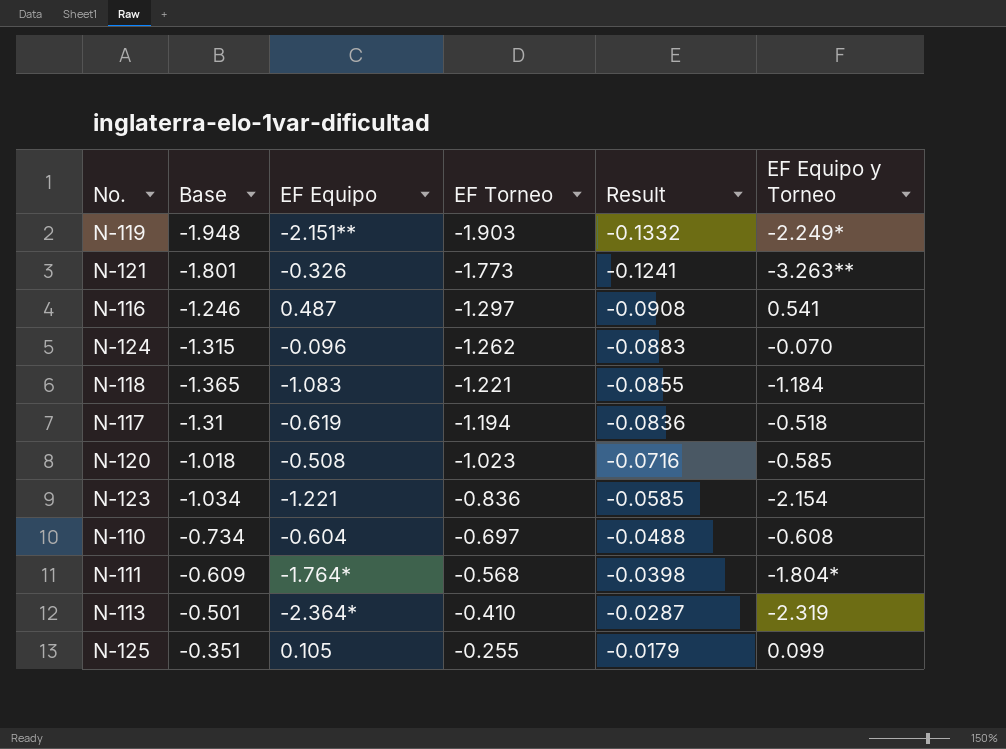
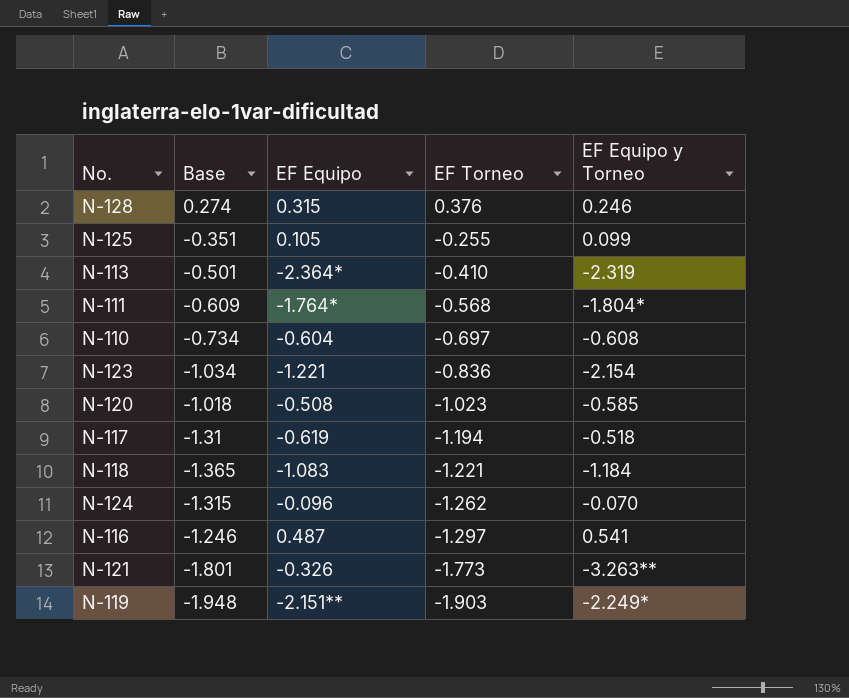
row order: EF Torneo ascending -> EF Torneo descending
column Result | formula: [EF Torneo] * 0.07 -> none
row N-128: none -> 0.274 | 0.315 | 0.376 | 0.246

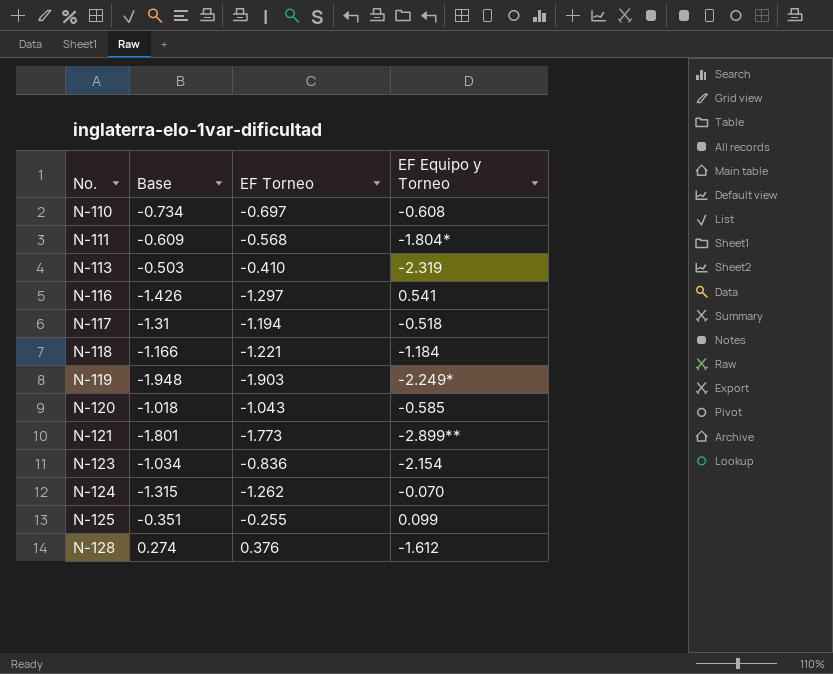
row order: EF Torneo descending -> No. ascending
column EF Equipo | position: 3 -> none
N-113 | Base: -0.501 -> -0.503
N-116 | Base: -1.246 -> -1.426
N-118 | Base: -1.365 -> -1.166
N-120 | EF Torneo: -1.023 -> -1.043
N-121 | EF Equipo y Torneo: -3.263** -> -2.899**
N-128 | EF Equipo y Torneo: 0.246 -> -1.612

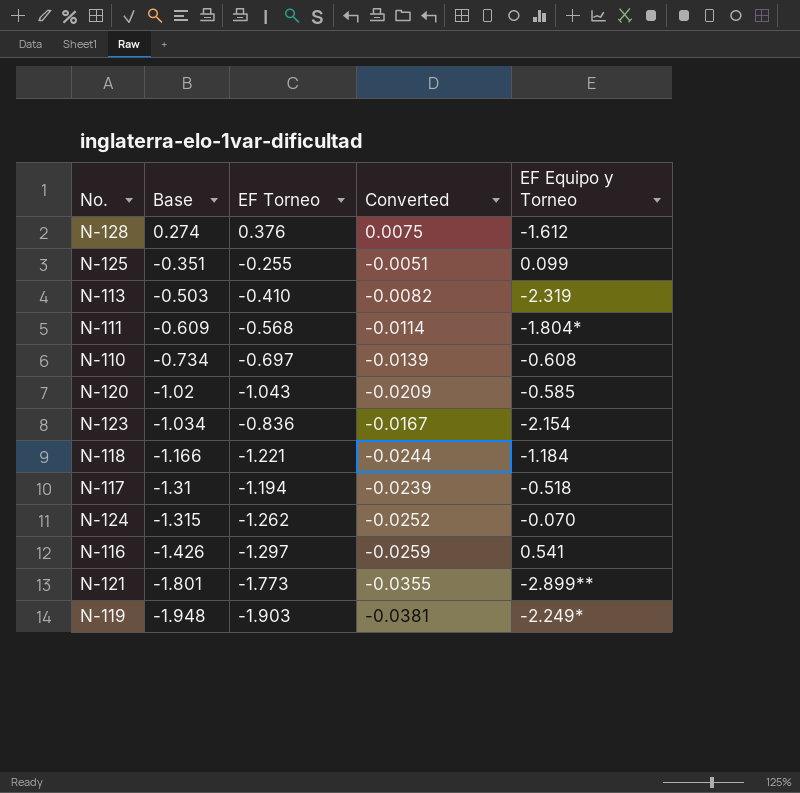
row order: No. ascending -> Base descending
column Converted | formula: none -> [EF Torneo] * 0.02
N-120 | Base: -1.018 -> -1.02

